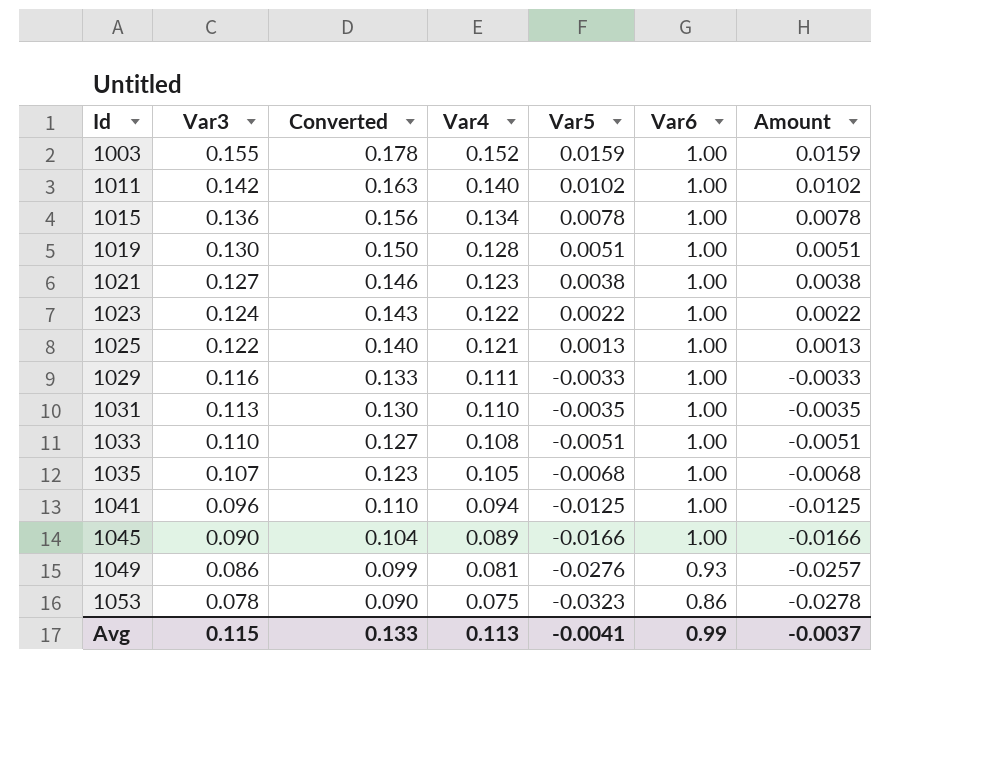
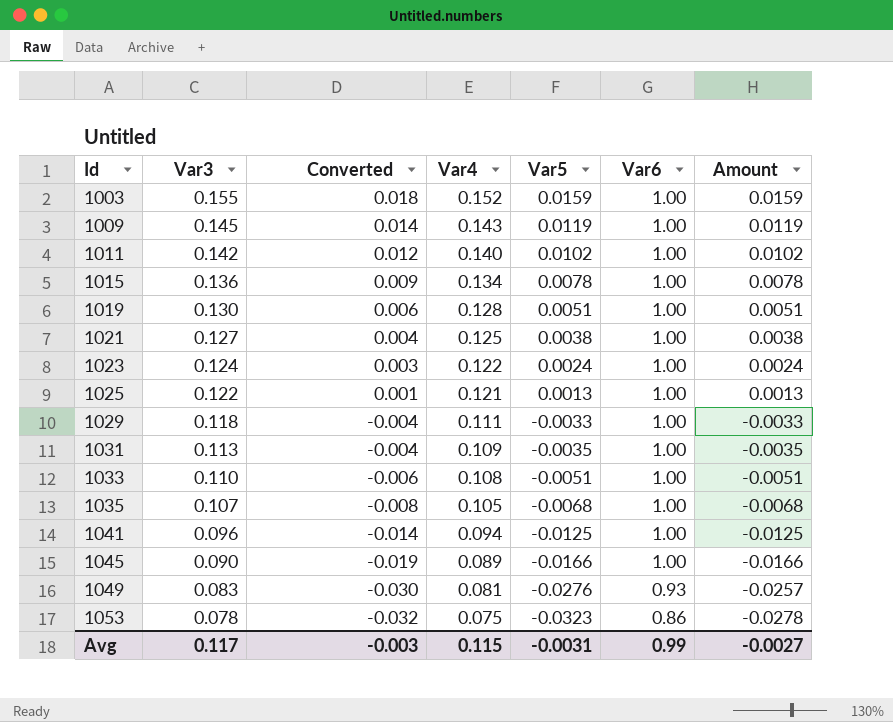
column Converted | formula: [Var3] * 1.15 -> [Amount] * 1.15
row 1009: none -> 0.145 | 0.014 | 0.143 | 0.0119 | 1.00 | 0.0119
1021 | Var4: 0.123 -> 0.125
1023 | Var5: 0.0022 -> 0.0024
1023 | Amount: 0.0022 -> 0.0024
1029 | Var3: 0.116 -> 0.118
1031 | Var4: 0.110 -> 0.109
1049 | Var3: 0.086 -> 0.083
Avg | Var3: 0.115 -> 0.117
Avg | Converted: 0.133 -> -0.003
Avg | Var4: 0.113 -> 0.115
Avg | Var5: -0.0041 -> -0.0031
Avg | Amount: -0.0037 -> -0.0027

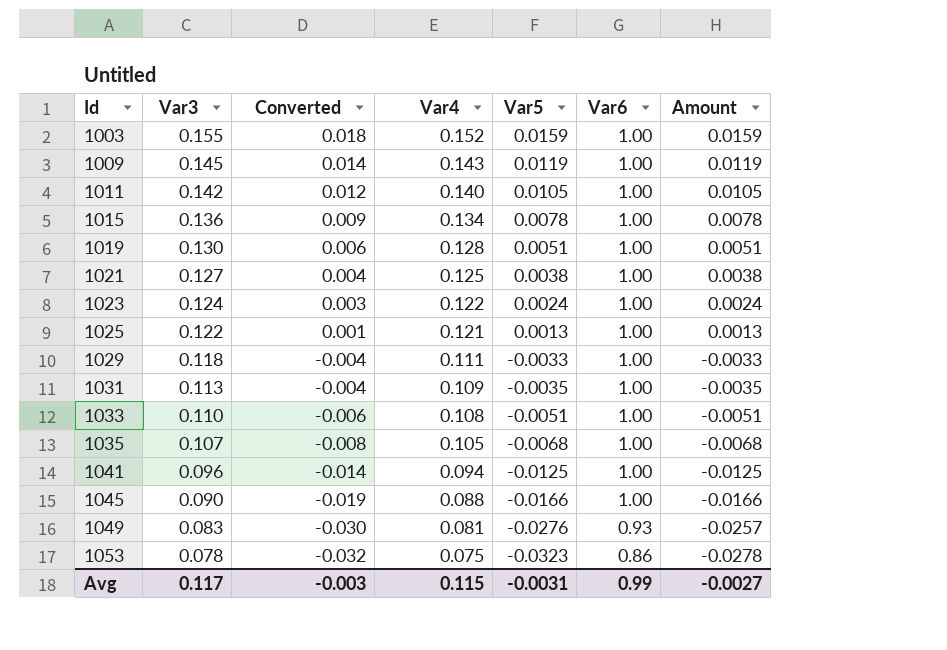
1011 | Var5: 0.0102 -> 0.0105
1011 | Amount: 0.0102 -> 0.0105
1045 | Var4: 0.089 -> 0.088

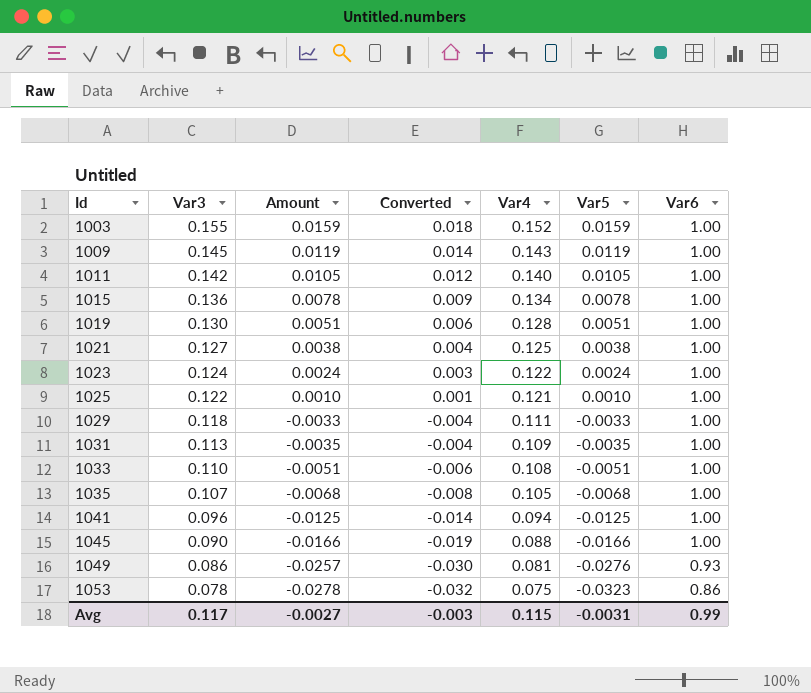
column Amount | position: 7 -> 3
1025 | Amount: 0.0013 -> 0.0010
1025 | Var5: 0.0013 -> 0.0010
1049 | Var3: 0.083 -> 0.086

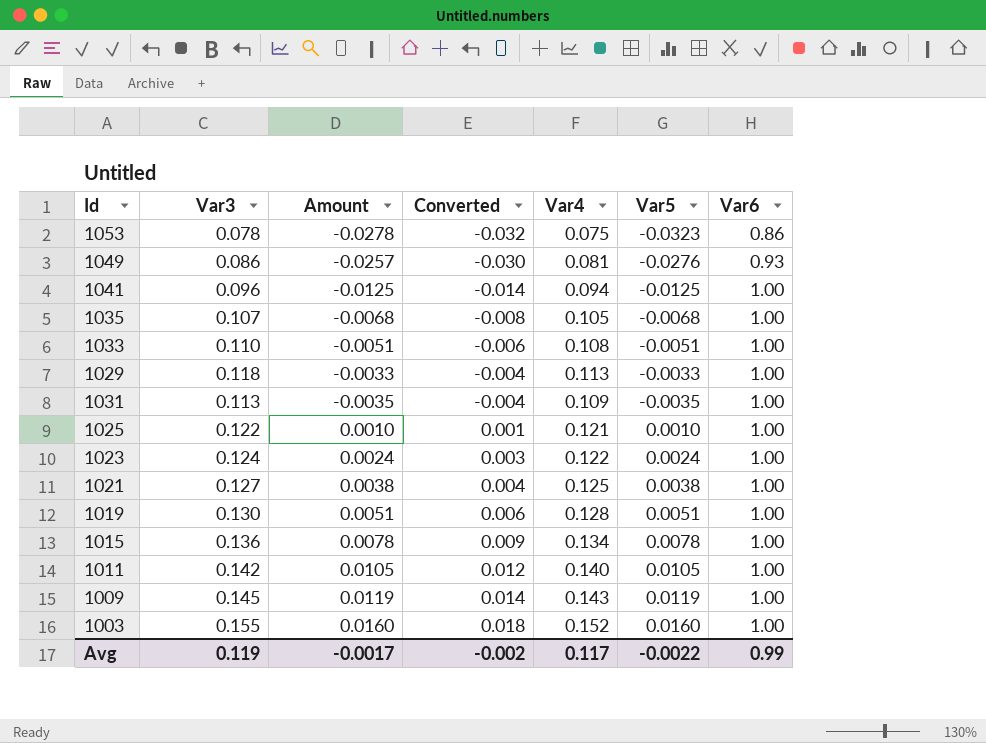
row order: Id ascending -> Converted ascending
row 1045: 0.090 | -0.0166 | -0.019 | 0.088 | -0.0166 | 1.00 -> none
1029 | Var4: 0.111 -> 0.113
1003 | Amount: 0.0159 -> 0.0160
1003 | Var5: 0.0159 -> 0.0160
Avg | Var3: 0.117 -> 0.119
Avg | Amount: -0.0027 -> -0.0017
Avg | Converted: -0.003 -> -0.002
Avg | Var4: 0.115 -> 0.117
Avg | Var5: -0.0031 -> -0.0022

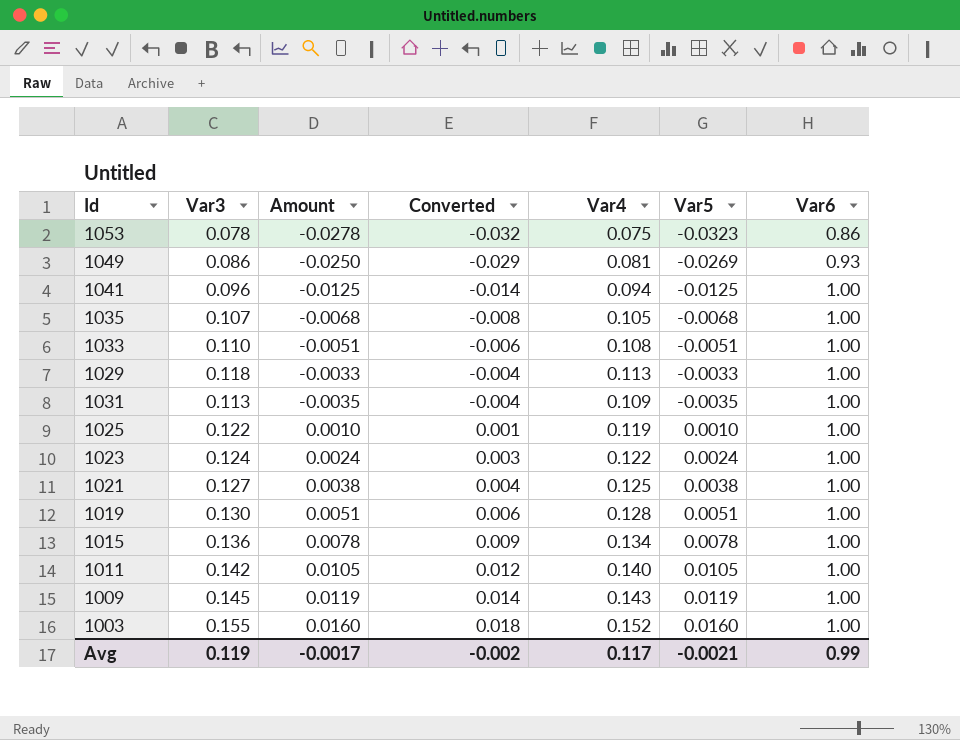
1049 | Amount: -0.0257 -> -0.0250
1049 | Converted: -0.030 -> -0.029
1049 | Var5: -0.0276 -> -0.0269
1025 | Var4: 0.121 -> 0.119
Avg | Var5: -0.0022 -> -0.0021

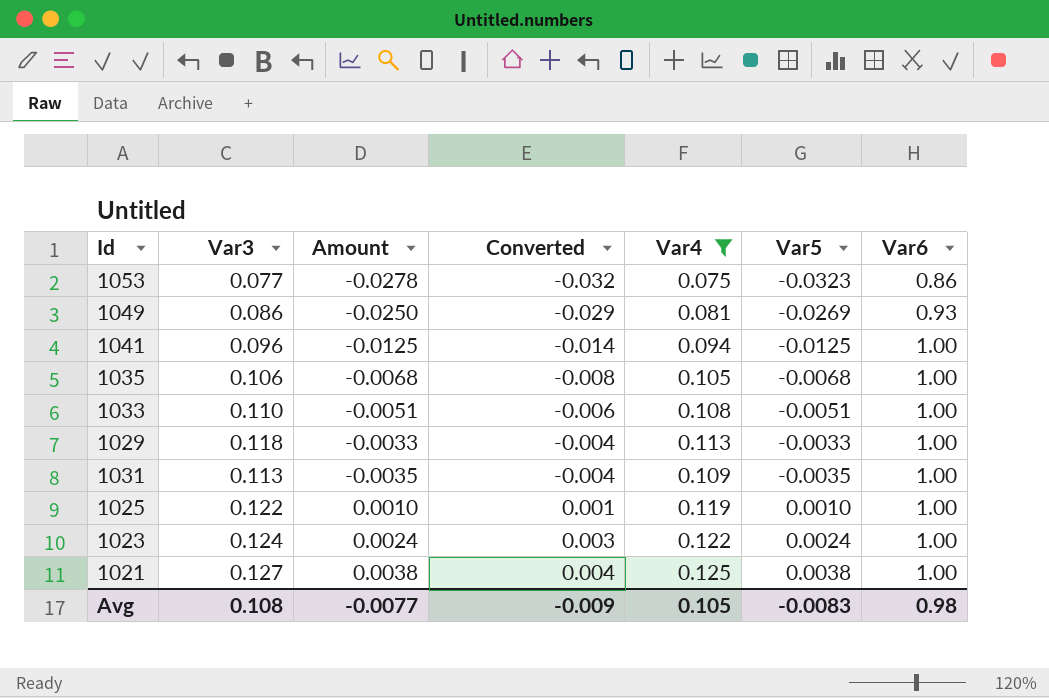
filter: none -> Var4 <= 0.125
1053 | Var3: 0.078 -> 0.077
1035 | Var3: 0.107 -> 0.106
Avg | Var3: 0.119 -> 0.108
Avg | Amount: -0.0017 -> -0.0077
Avg | Converted: -0.002 -> -0.009
Avg | Var4: 0.117 -> 0.105
Avg | Var5: -0.0021 -> -0.0083
Avg | Var6: 0.99 -> 0.98

